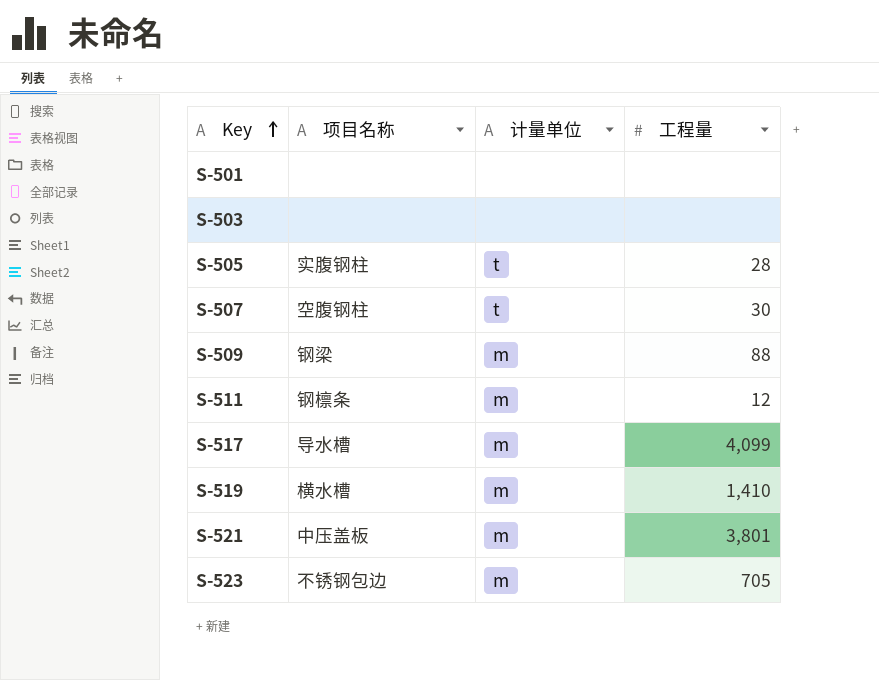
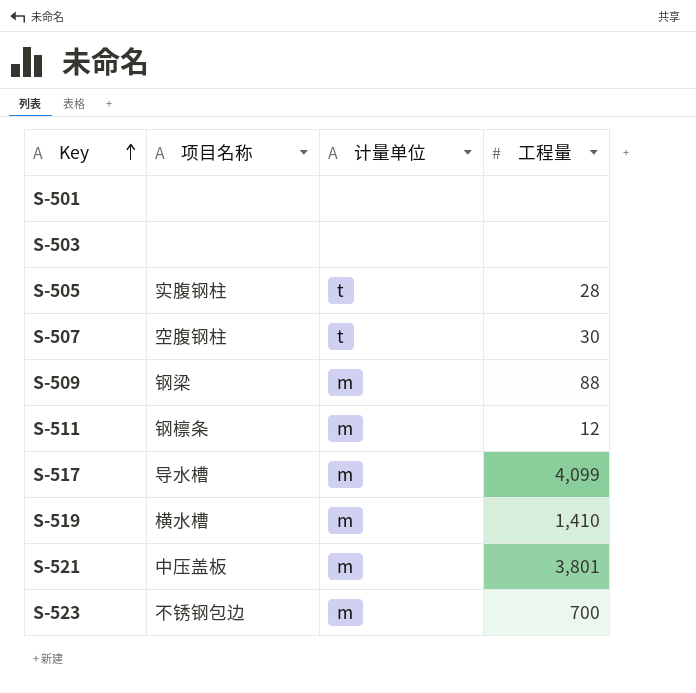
S-523 | 工程量: 705 -> 700

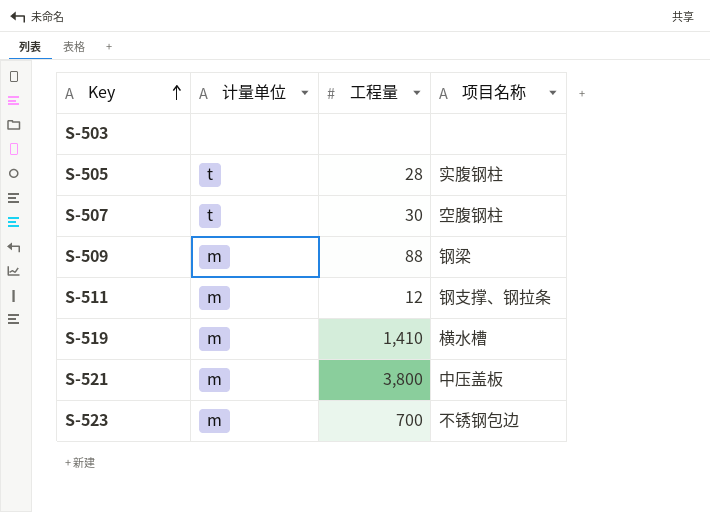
column 项目名称 | position: 2 -> 4
row S-501: none | none | none -> none
row S-517: 导水槽 | m | 4,099 -> none
S-511 | 项目名称: 钢檩条 -> 钢支撑、钢拉条
S-521 | 工程量: 3,801 -> 3,800

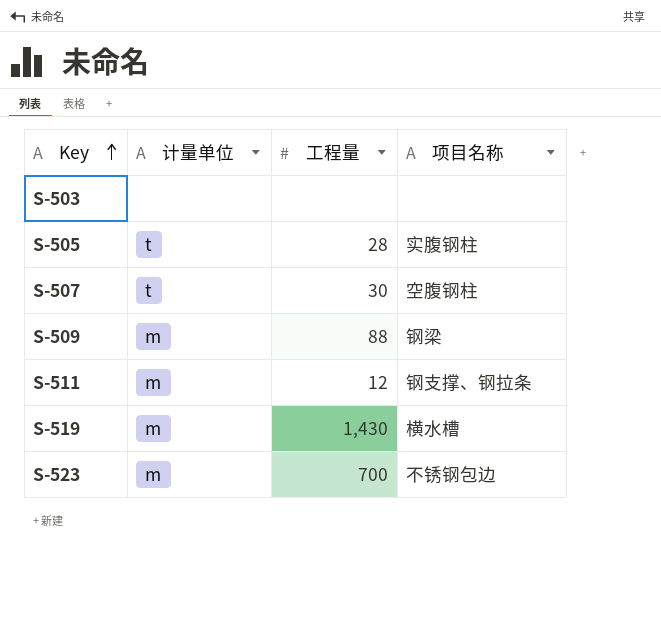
row S-521: m | 3,800 | 中压盖板 -> none
S-519 | 工程量: 1,410 -> 1,430

